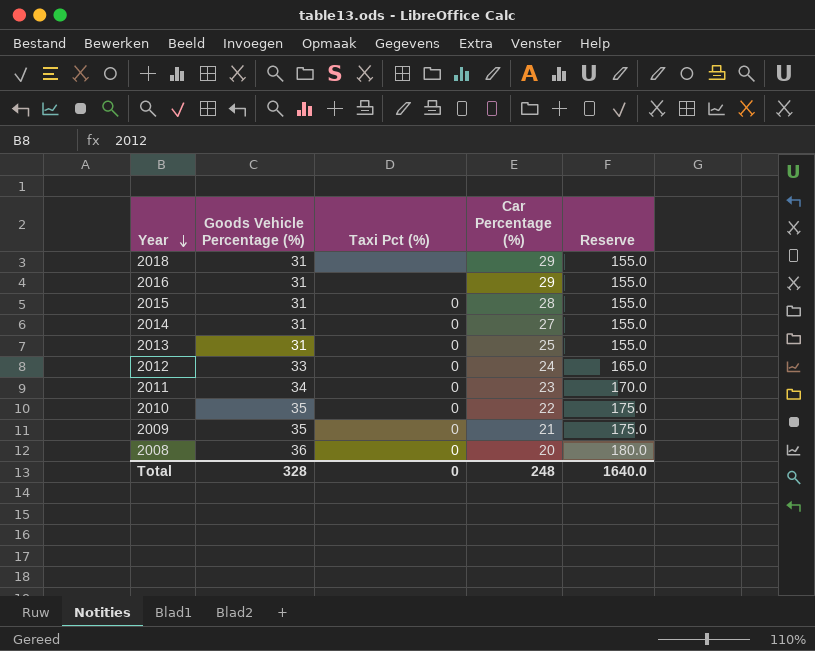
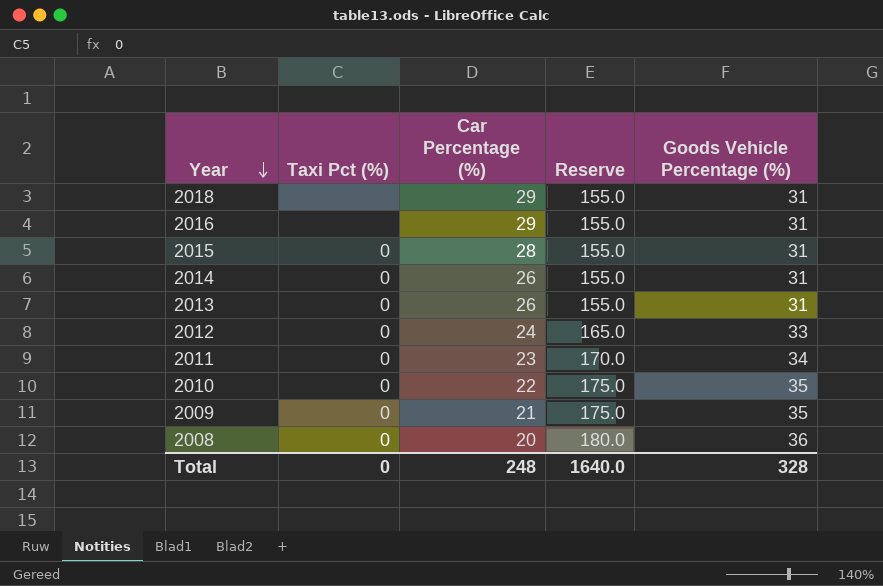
column Goods Vehicle Percentage (%) | position: 2 -> 5
2014 | Car Percentage (%): 27 -> 26
2013 | Car Percentage (%): 25 -> 26

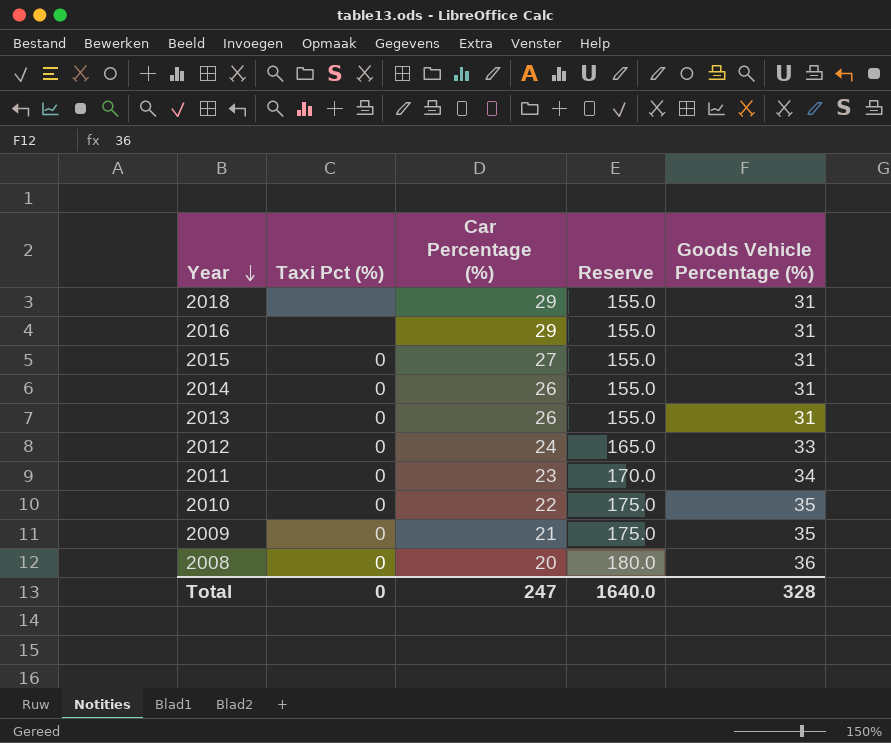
2015 | Car Percentage (%): 28 -> 27
Total | Car Percentage (%): 248 -> 247

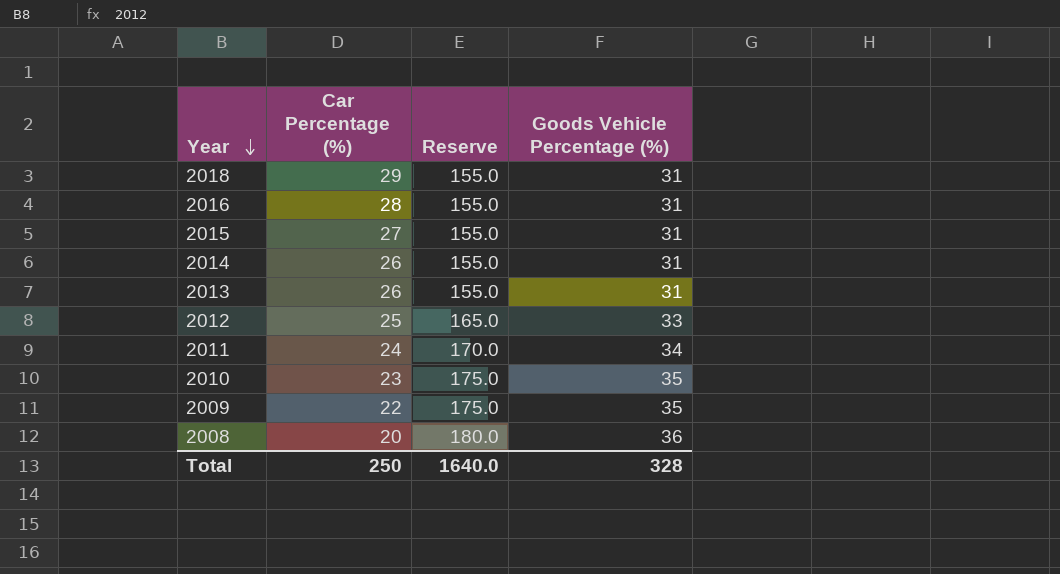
column Taxi Pct (%) | position: 2 -> none
2016 | Car Percentage (%): 29 -> 28
2012 | Car Percentage (%): 24 -> 25
2011 | Car Percentage (%): 23 -> 24
2010 | Car Percentage (%): 22 -> 23
2009 | Car Percentage (%): 21 -> 22
Total | Car Percentage (%): 247 -> 250

